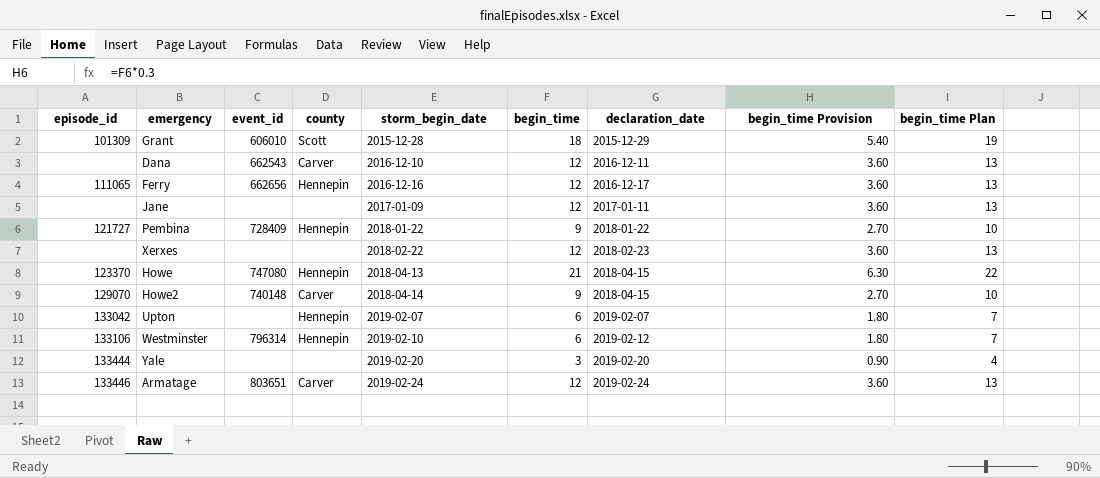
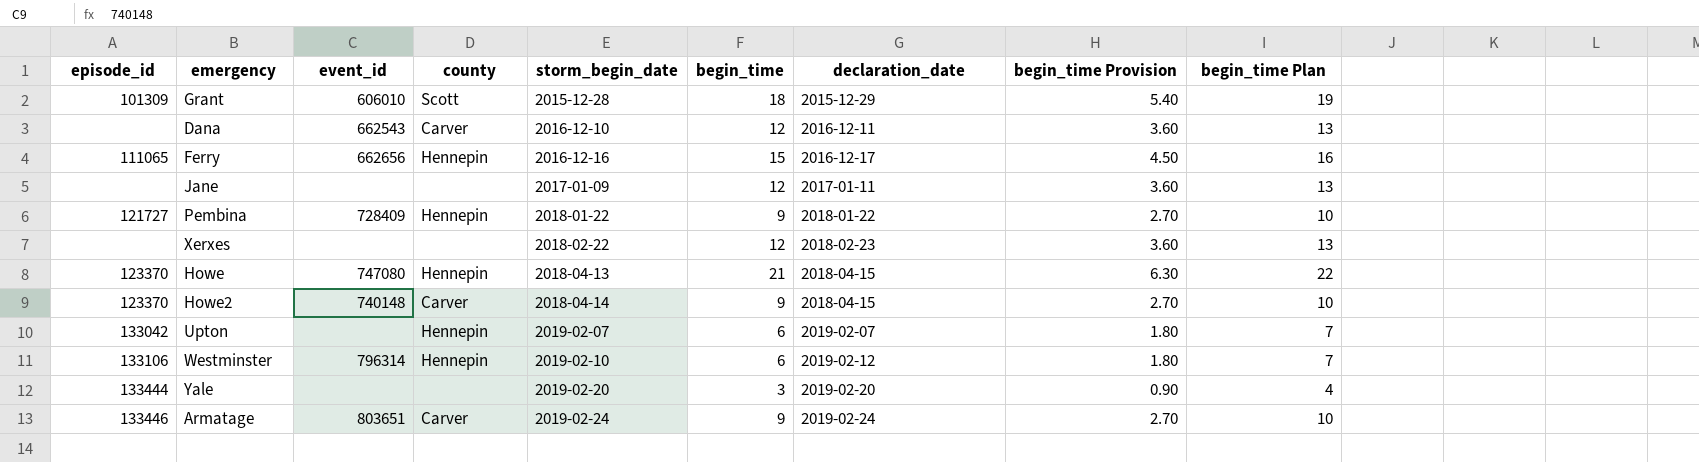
Ferry | begin_time: 12 -> 15
Ferry | begin_time Provision: 3.60 -> 4.50
Ferry | begin_time Plan: 13 -> 16
Howe2 | episode_id: 129070 -> 123370
Armatage | begin_time: 12 -> 9
Armatage | begin_time Provision: 3.60 -> 2.70
Armatage | begin_time Plan: 13 -> 10

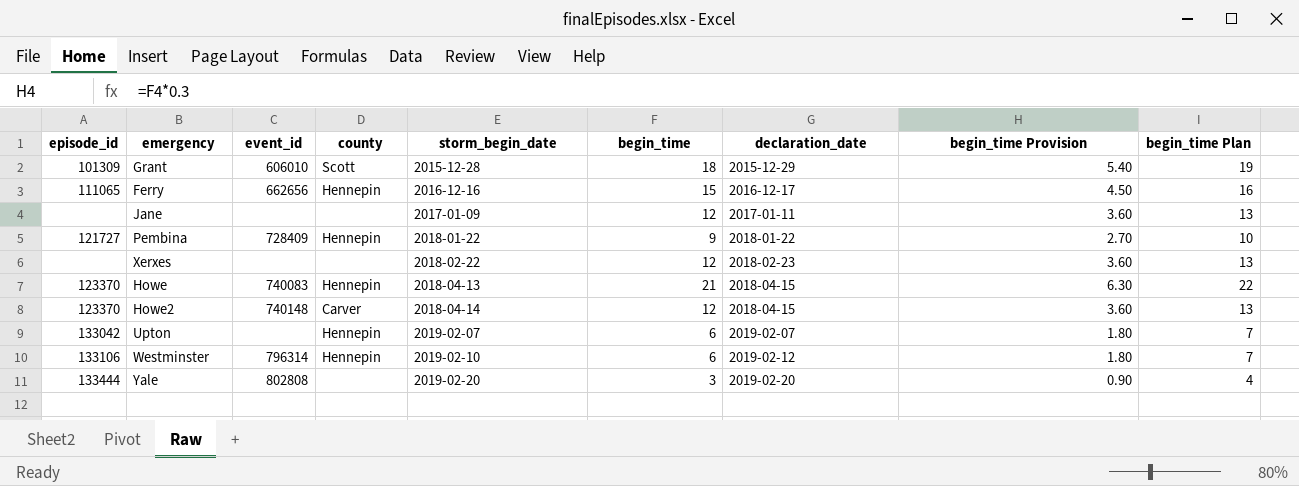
row Dana: none | 662543 | Carver | 2016-12-10 | 12 | 2016-12-11 | 3.60 | 13 -> none
row Armatage: 133446 | 803651 | Carver | 2019-02-24 | 9 | 2019-02-24 | 2.70 | 10 -> none
Howe | event_id: 747080 -> 740083
Howe2 | begin_time: 9 -> 12
Howe2 | begin_time Provision: 2.70 -> 3.60
Howe2 | begin_time Plan: 10 -> 13
Yale | event_id: none -> 802808

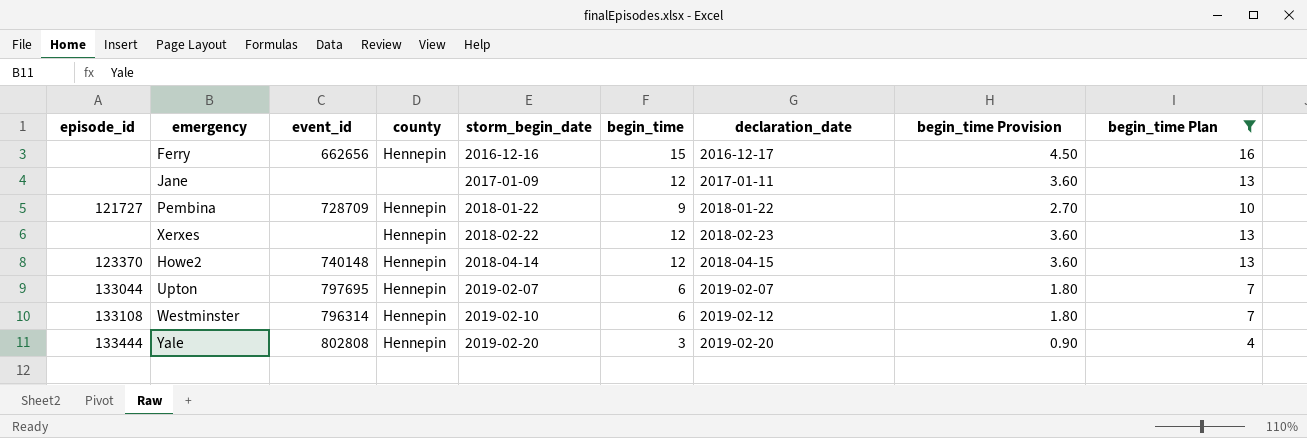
filter: none -> begin_time Plan <= 16
Ferry | episode_id: 111065 -> none
Pembina | event_id: 728409 -> 728709
Xerxes | county: none -> Hennepin
Howe2 | county: Carver -> Hennepin
Upton | episode_id: 133042 -> 133044
Upton | event_id: none -> 797695
Westminster | episode_id: 133106 -> 133108
Yale | county: none -> Hennepin

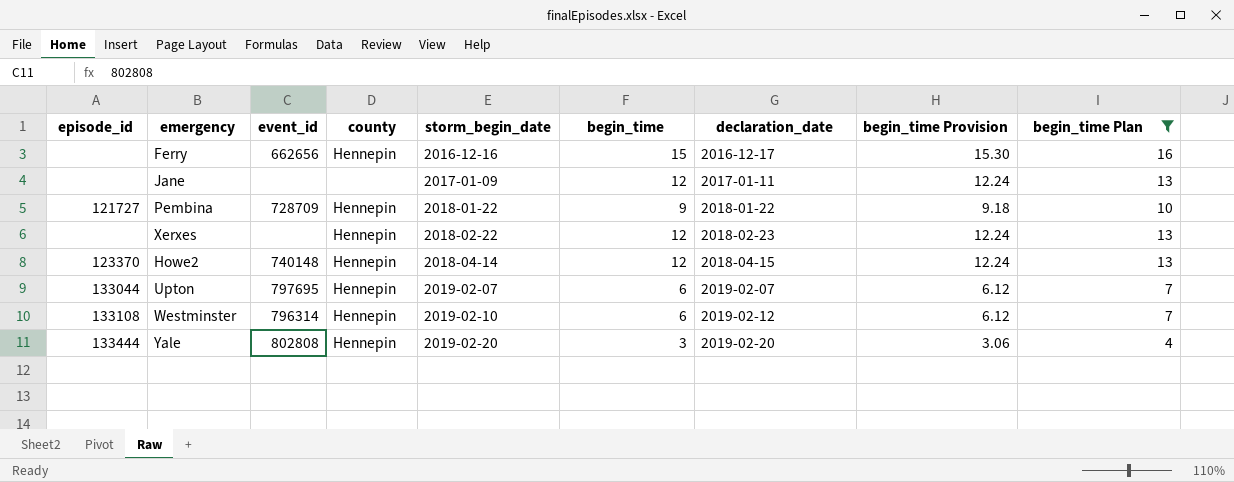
column begin_time Provision | formula: [begin_time] * 0.3 -> [begin_time] * 1.02

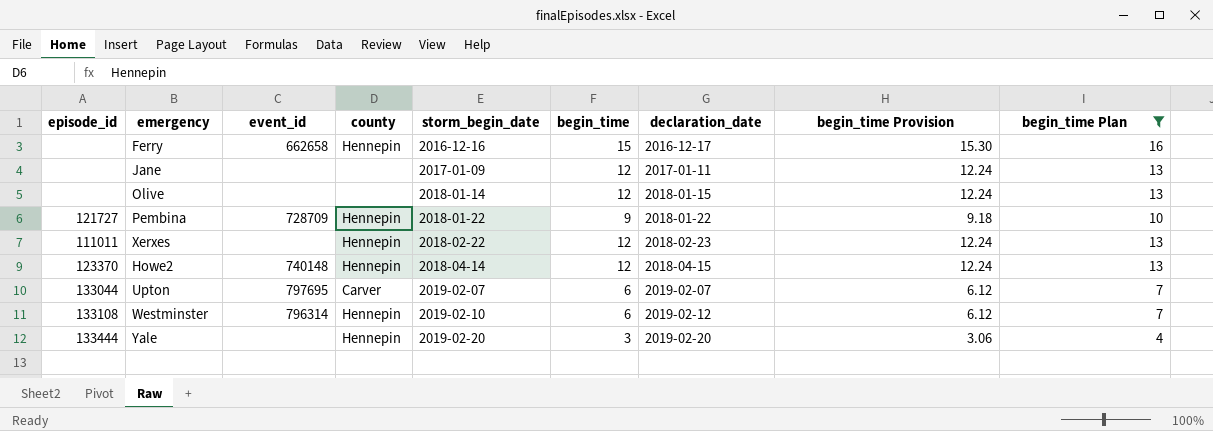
Ferry | event_id: 662656 -> 662658
row Olive: none -> none | none | none | 2018-01-14 | 12 | 2018-01-15 | 12.24 | 13
Xerxes | episode_id: none -> 111011
Upton | county: Hennepin -> Carver
Yale | event_id: 802808 -> none

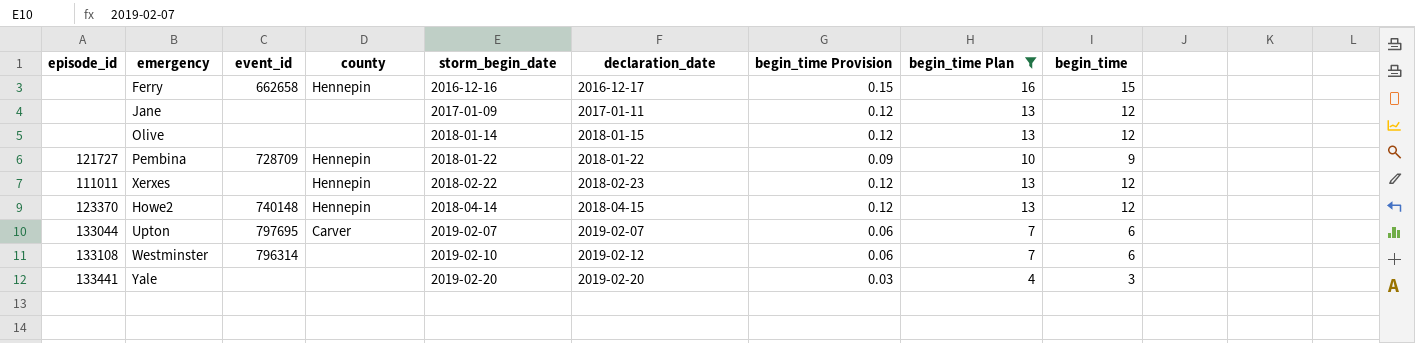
column begin_time Provision | formula: [begin_time] * 1.02 -> [begin_time] * 0.01
column begin_time | position: 6 -> 9
Westminster | county: Hennepin -> none
Yale | episode_id: 133444 -> 133441
Yale | county: Hennepin -> none

